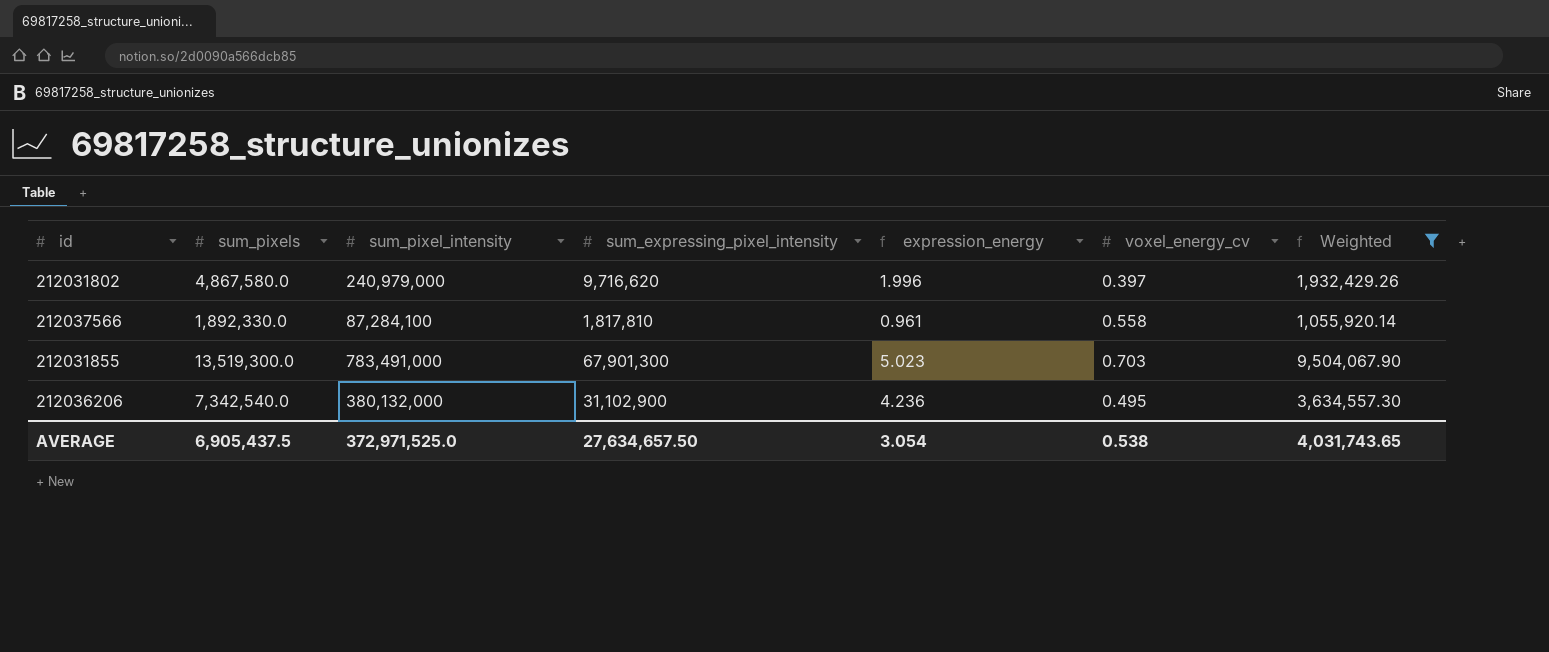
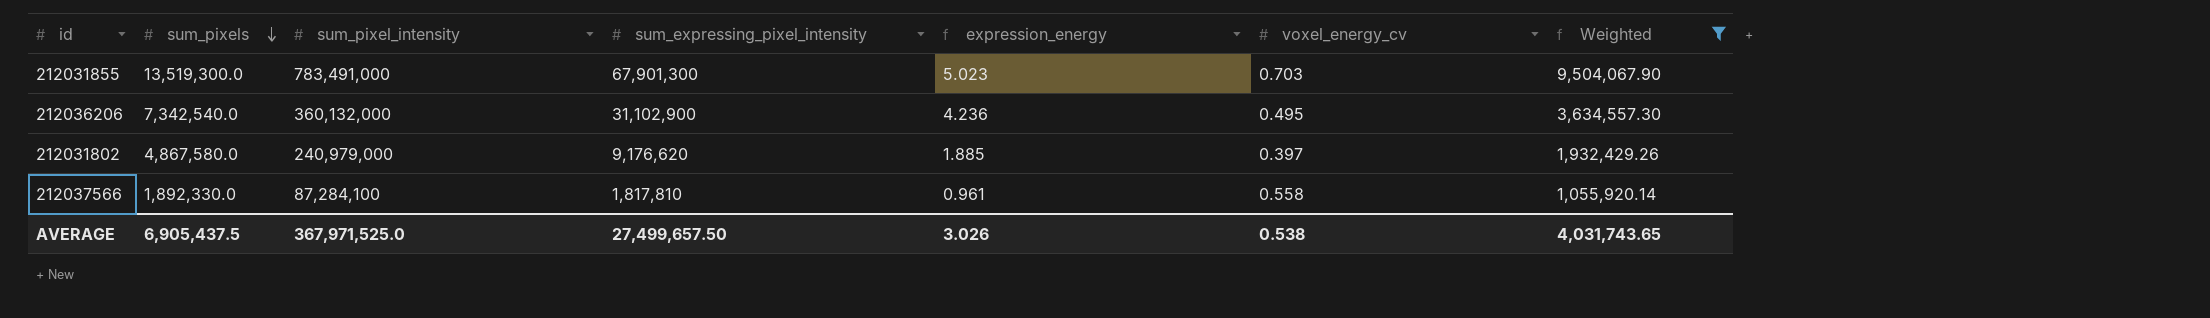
row order: none -> sum_pixels descending
212036206 | sum_pixel_intensity: 380,132,000 -> 360,132,000
212031802 | sum_expressing_pixel_intensity: 9,716,620 -> 9,176,620
212031802 | expression_energy: 1.996 -> 1.885
AVERAGE | sum_pixel_intensity: 372,971,525.0 -> 367,971,525.0
AVERAGE | sum_expressing_pixel_intensity: 27,634,657.50 -> 27,499,657.50
AVERAGE | expression_energy: 3.054 -> 3.026

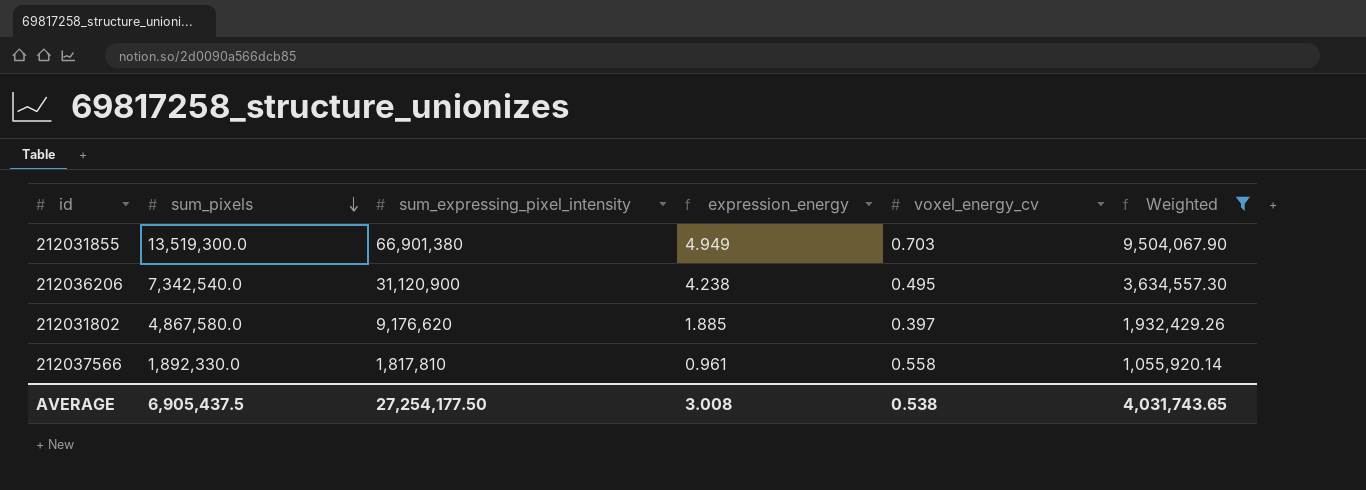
column sum_pixel_intensity | position: 3 -> none
212031855 | sum_expressing_pixel_intensity: 67,901,300 -> 66,901,380
212031855 | expression_energy: 5.023 -> 4.949
212036206 | sum_expressing_pixel_intensity: 31,102,900 -> 31,120,900
212036206 | expression_energy: 4.236 -> 4.238
AVERAGE | sum_expressing_pixel_intensity: 27,499,657.50 -> 27,254,177.50
AVERAGE | expression_energy: 3.026 -> 3.008

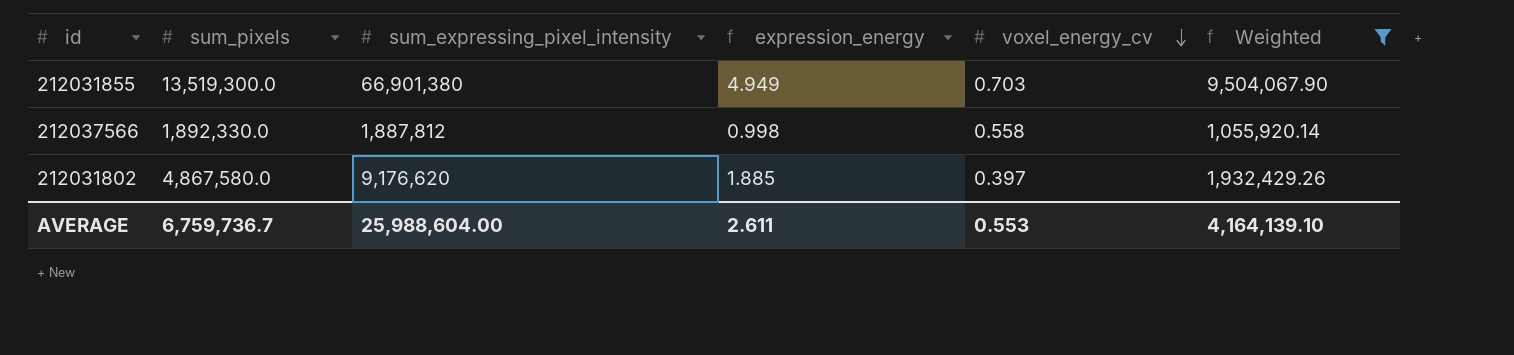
row order: sum_pixels descending -> voxel_energy_cv descending
row 212036206: 7,342,540.0 | 31,120,900 | 4.238 | 0.495 | 3,634,557.30 -> none
212037566 | sum_expressing_pixel_intensity: 1,817,810 -> 1,887,812
212037566 | expression_energy: 0.961 -> 0.998
AVERAGE | sum_pixels: 6,905,437.5 -> 6,759,736.7
AVERAGE | sum_expressing_pixel_intensity: 27,254,177.50 -> 25,988,604.00
AVERAGE | expression_energy: 3.008 -> 2.611
AVERAGE | voxel_energy_cv: 0.538 -> 0.553
AVERAGE | Weighted: 4,031,743.65 -> 4,164,139.10

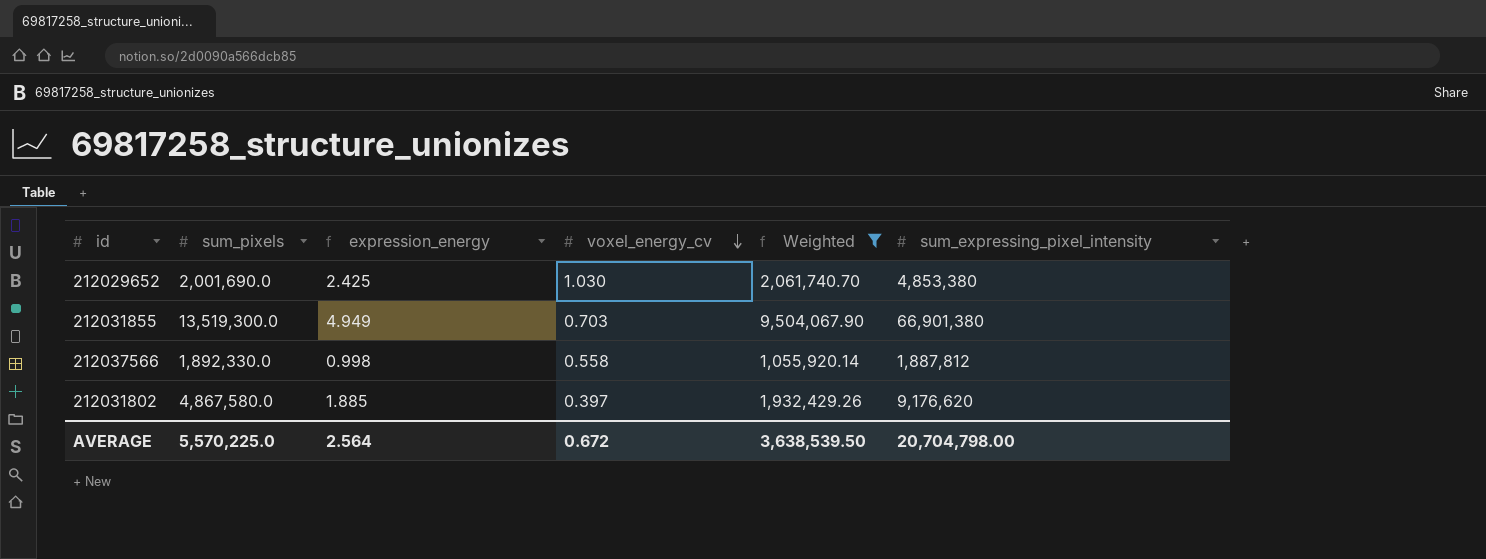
column sum_expressing_pixel_intensity | position: 3 -> 6
row 212029652: none -> 2,001,690.0 | 2.425 | 1.030 | 2,061,740.70 | 4,853,380
AVERAGE | sum_pixels: 6,759,736.7 -> 5,570,225.0
AVERAGE | expression_energy: 2.611 -> 2.564
AVERAGE | voxel_energy_cv: 0.553 -> 0.672
AVERAGE | Weighted: 4,164,139.10 -> 3,638,539.50
AVERAGE | sum_expressing_pixel_intensity: 25,988,604.00 -> 20,704,798.00

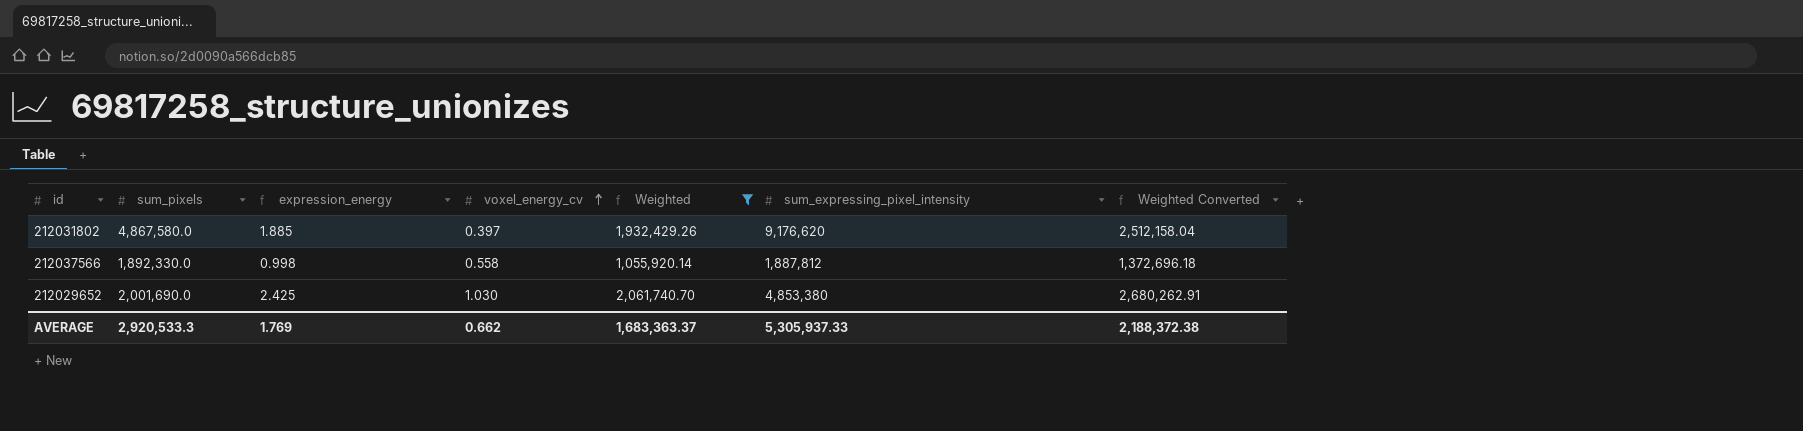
row order: voxel_energy_cv descending -> voxel_energy_cv ascending
column Weighted Converted | formula: none -> [Weighted] * 1.3
row 212031855: 13,519,300.0 | 4.949 | 0.703 | 9,504,067.90 | 66,901,380 -> none
AVERAGE | sum_pixels: 5,570,225.0 -> 2,920,533.3
AVERAGE | expression_energy: 2.564 -> 1.769
AVERAGE | voxel_energy_cv: 0.672 -> 0.662
AVERAGE | Weighted: 3,638,539.50 -> 1,683,363.37
AVERAGE | sum_expressing_pixel_intensity: 20,704,798.00 -> 5,305,937.33

